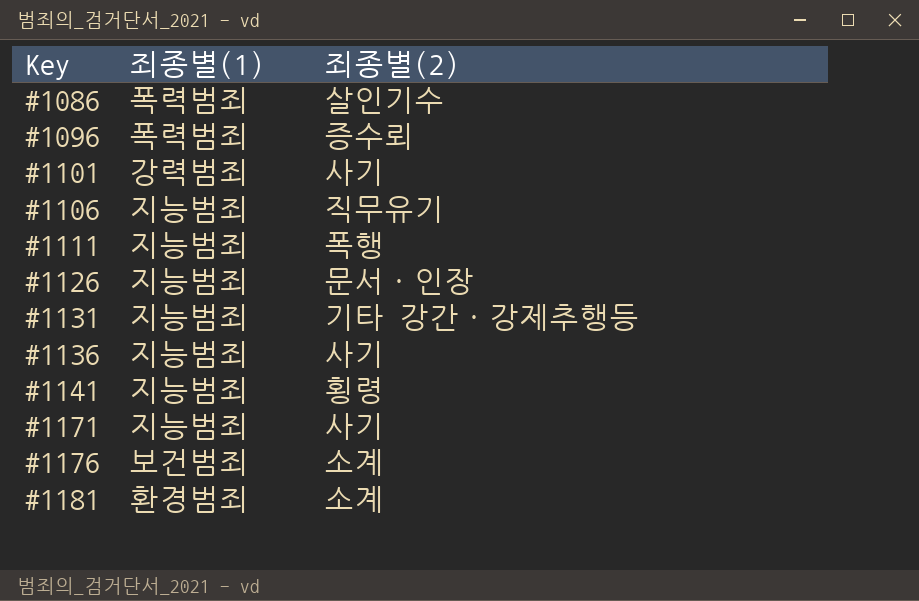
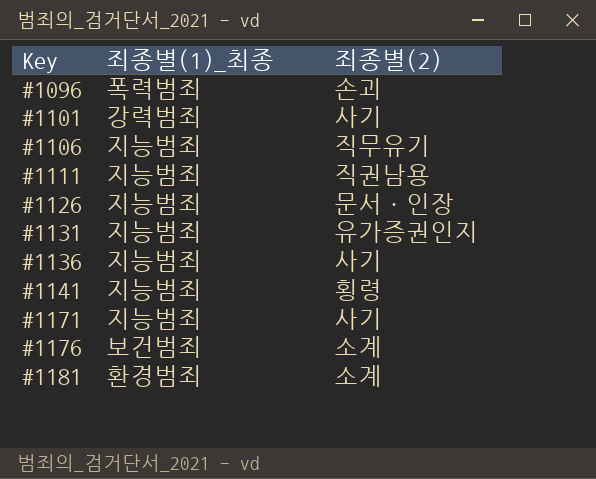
column name: 죄종별(1) -> 죄종별(1)_최종
row #1086: 폭력범죄 | 살인기수 -> none
#1096 | 죄종별(2): 증수뢰 -> 손괴
#1111 | 죄종별(2): 폭행 -> 직권남용
#1131 | 죄종별(2): 기타 강간·강제추행등 -> 유가증권인지

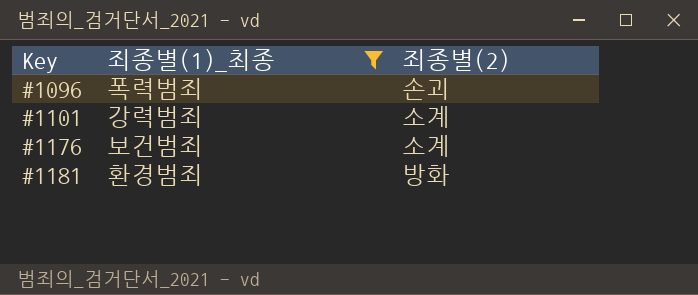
filter: none -> 죄종별(1)_최종 != 지능범죄
#1101 | 죄종별(2): 사기 -> 소계
#1181 | 죄종별(2): 소계 -> 방화

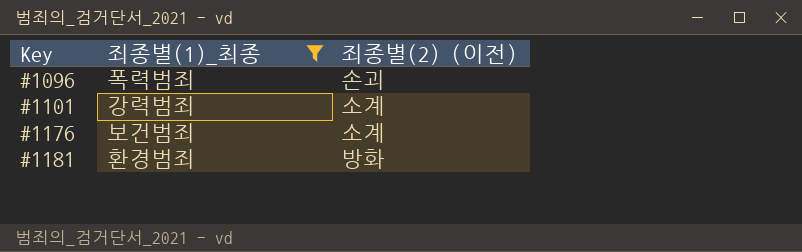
column name: 죄종별(2) -> 죄종별(2) (이전)

